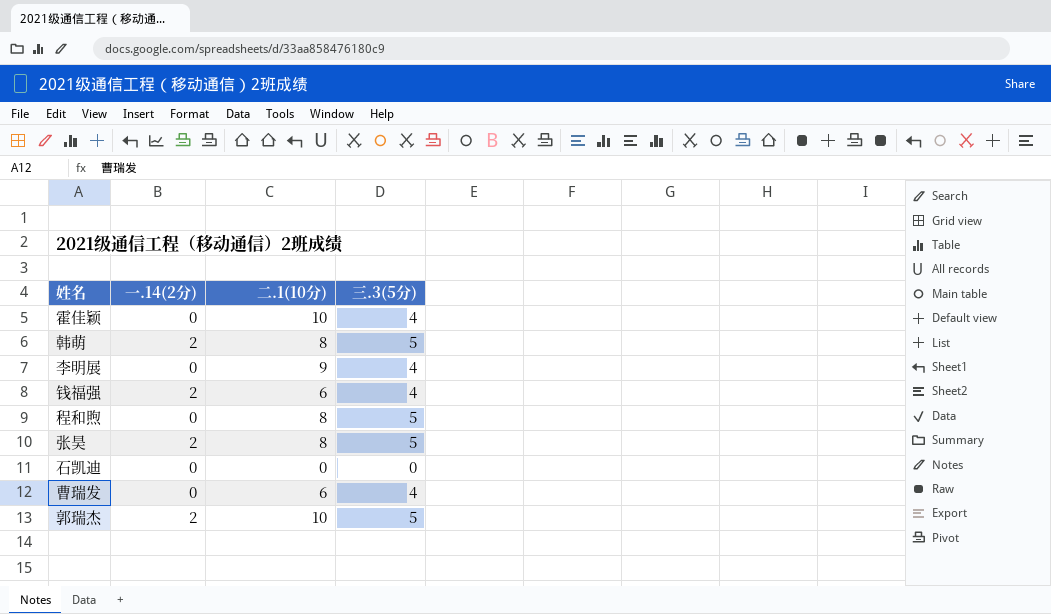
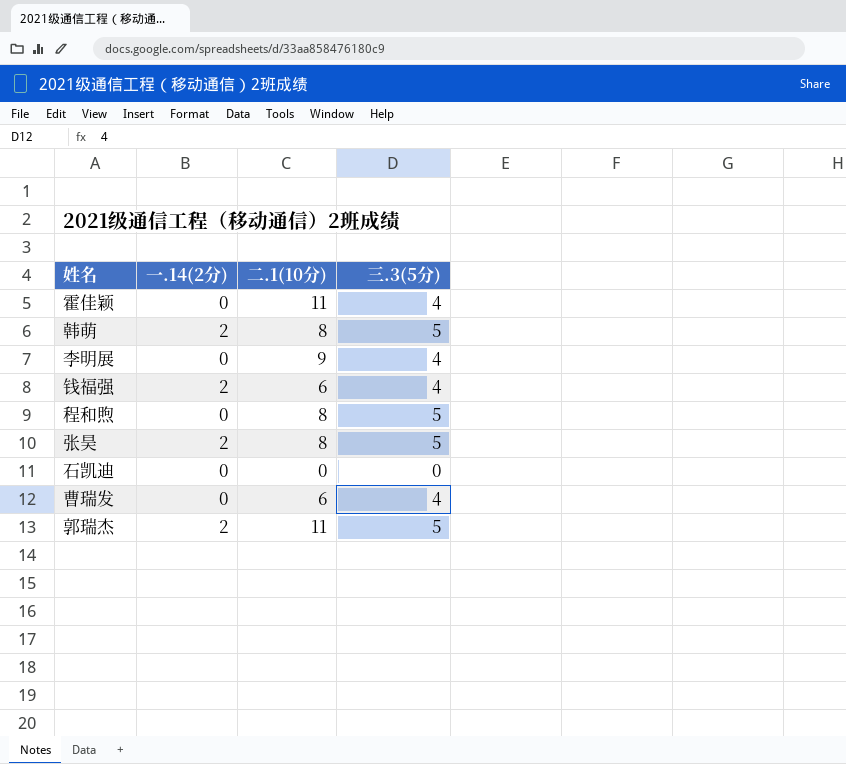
霍佳颖 | 二.1(10分): 10 -> 11
郭瑞杰 | 二.1(10分): 10 -> 11

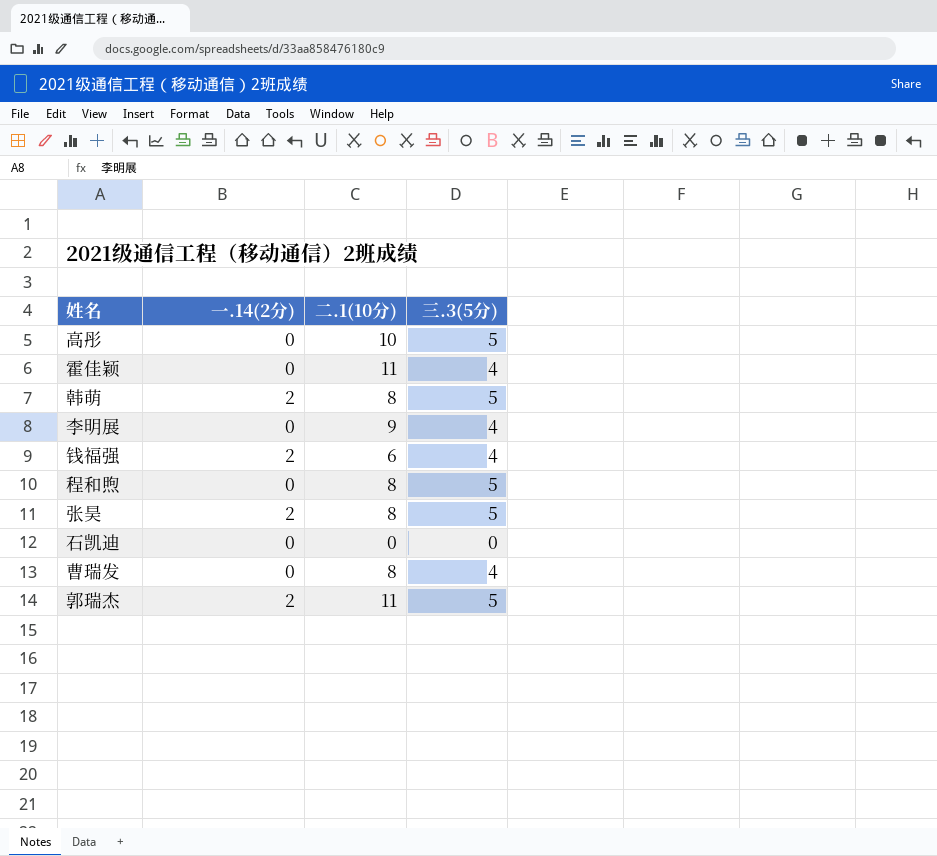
row 高彤: none -> 0 | 10 | 5
曹瑞发 | 二.1(10分): 6 -> 8

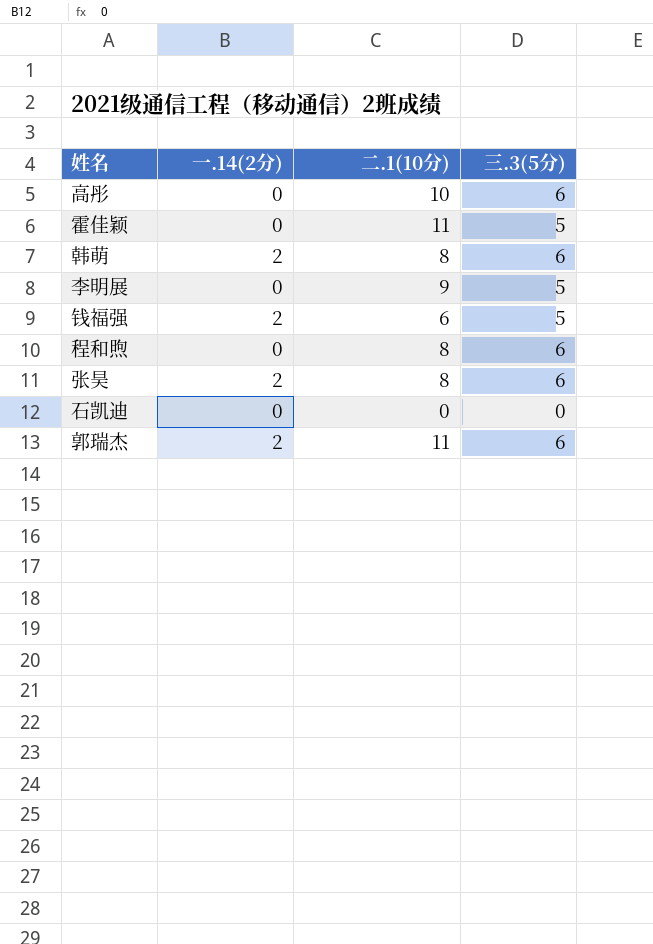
row 曹瑞发: 0 | 8 | 4 -> none
高彤 | 三.3(5分): 5 -> 6
霍佳颖 | 三.3(5分): 4 -> 5
韩萌 | 三.3(5分): 5 -> 6
李明展 | 三.3(5分): 4 -> 5
钱福强 | 三.3(5分): 4 -> 5
程和煦 | 三.3(5分): 5 -> 6
张昊 | 三.3(5分): 5 -> 6
郭瑞杰 | 三.3(5分): 5 -> 6

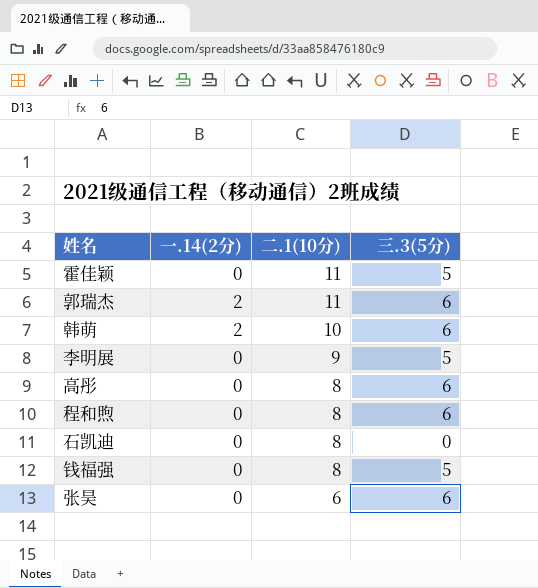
row order: none -> 二.1(10分) descending
韩萌 | 二.1(10分): 8 -> 10
高彤 | 二.1(10分): 10 -> 8
石凯迪 | 二.1(10分): 0 -> 8
钱福强 | 一.14(2分): 2 -> 0
钱福强 | 二.1(10分): 6 -> 8
张昊 | 一.14(2分): 2 -> 0
张昊 | 二.1(10分): 8 -> 6

